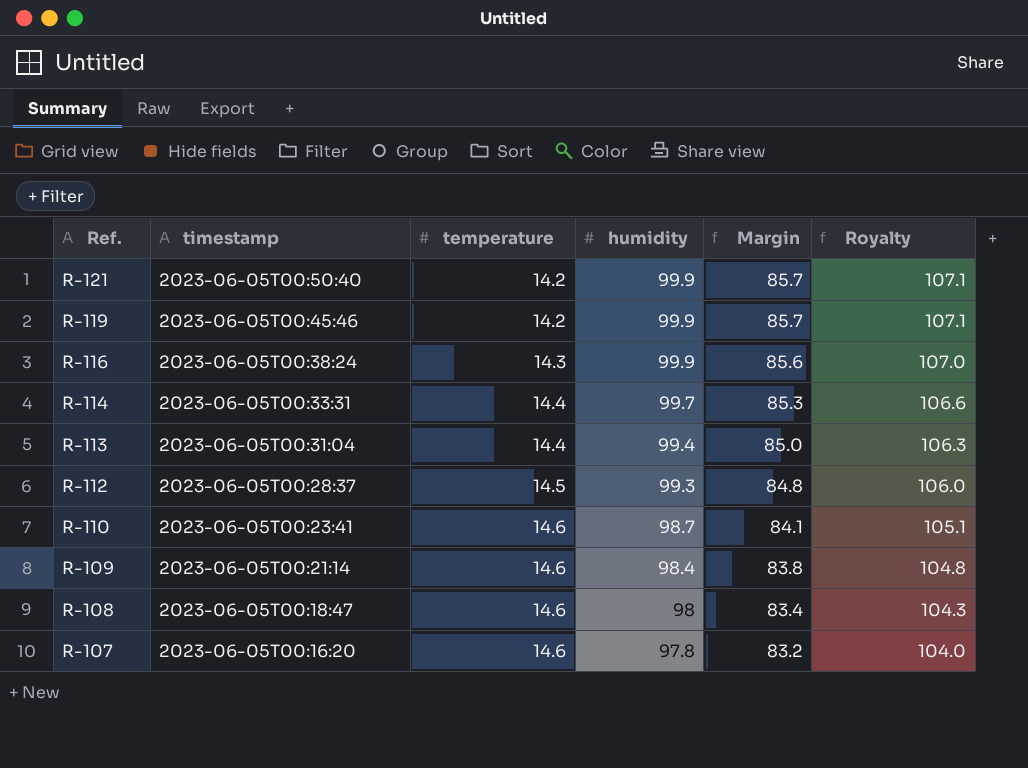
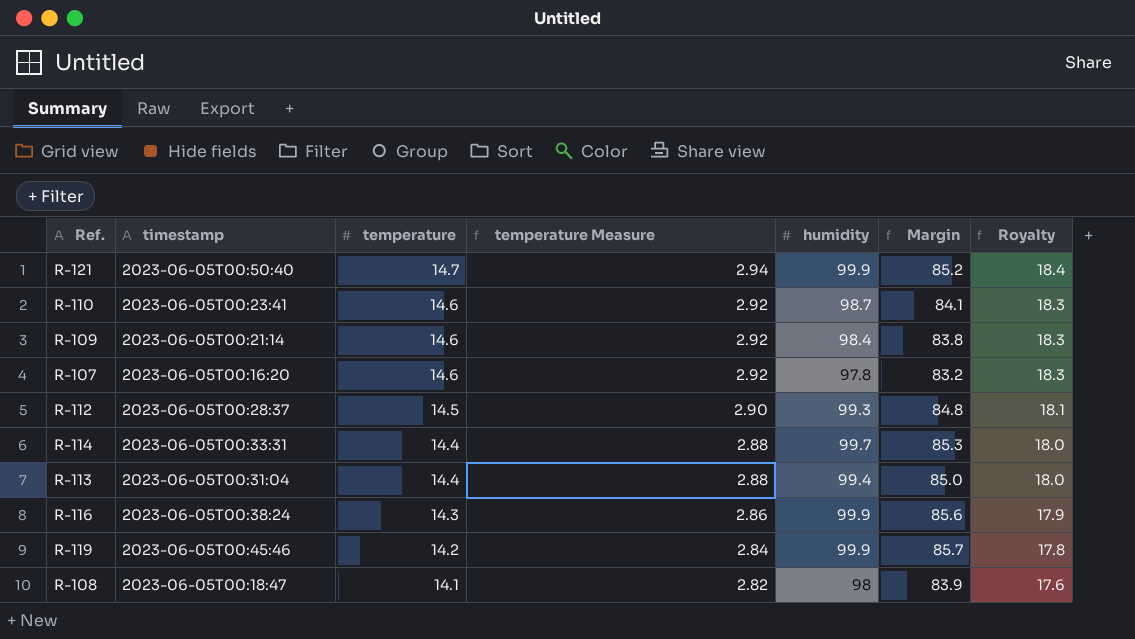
row order: Ref. descending -> temperature descending
column temperature Measure | formula: none -> [temperature] * 0.2
column Royalty | formula: [Margin] * 1.25 -> [temperature] * 1.25
R-121 | temperature: 14.2 -> 14.7
R-121 | Margin: 85.7 -> 85.2
R-108 | temperature: 14.6 -> 14.1
R-108 | Margin: 83.4 -> 83.9

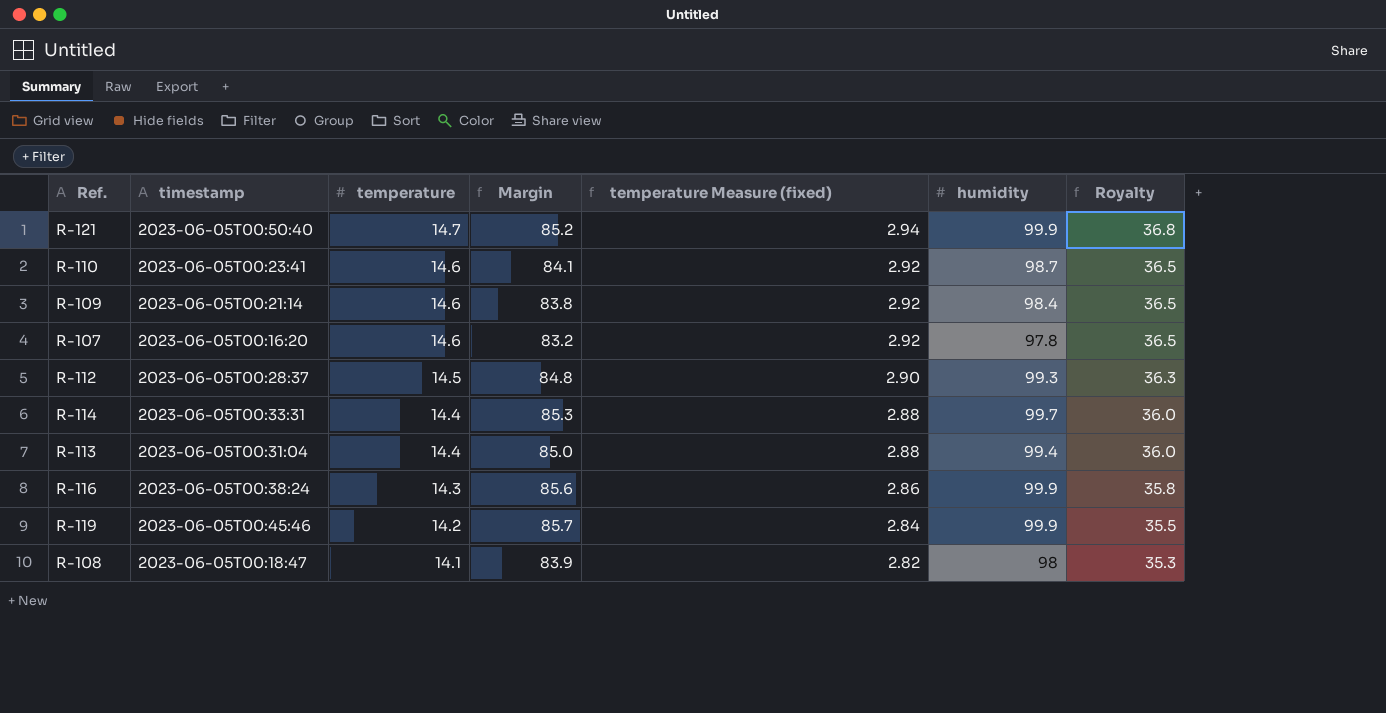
column Margin | position: 6 -> 4
column name: temperature Measure -> temperature Measure (fixed)
column Royalty | formula: [temperature] * 1.25 -> [temperature] * 2.5

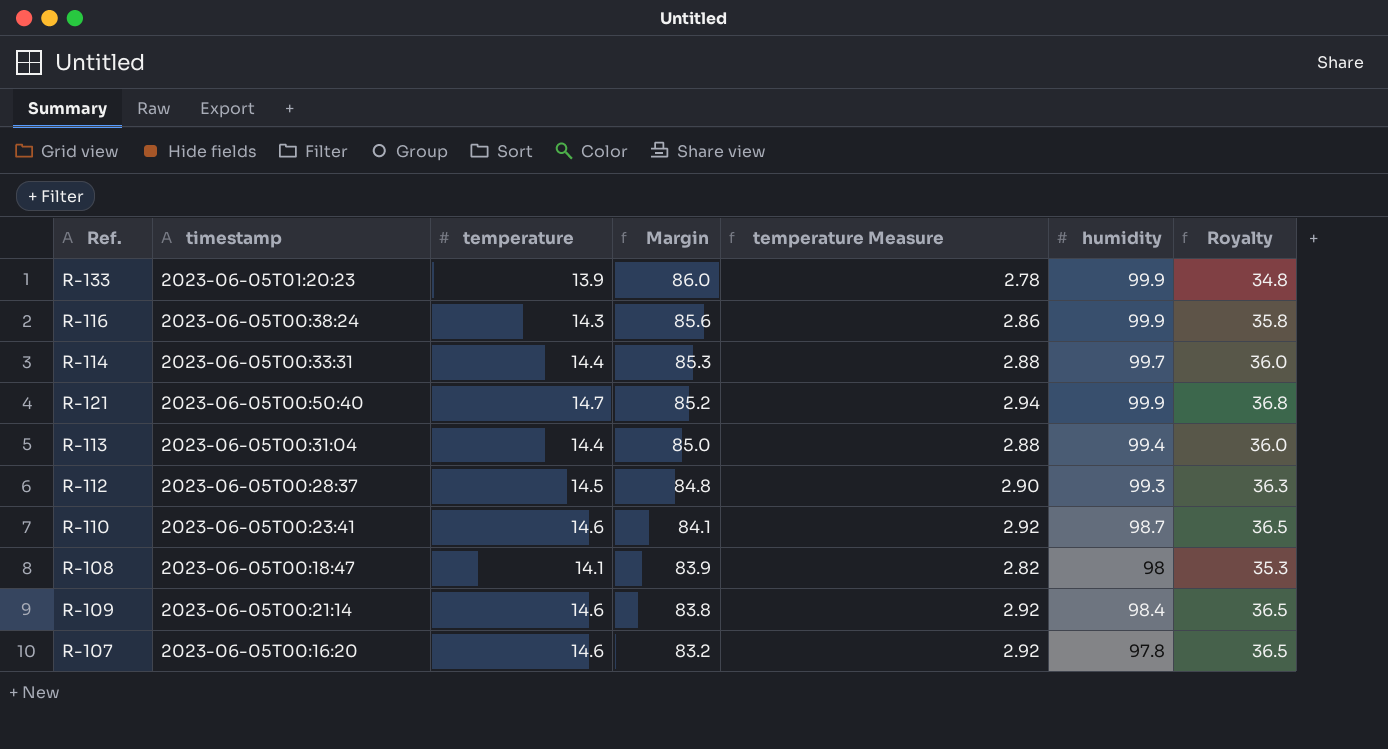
row order: temperature descending -> Margin descending
column name: temperature Measure (fixed) -> temperature Measure
row R-119: 2023-06-05T00:45:46 | 14.2 | 85.7 | 2.84 | 99.9 | 35.5 -> none
row R-133: none -> 2023-06-05T01:20:23 | 13.9 | 86.0 | 2.78 | 99.9 | 34.8

